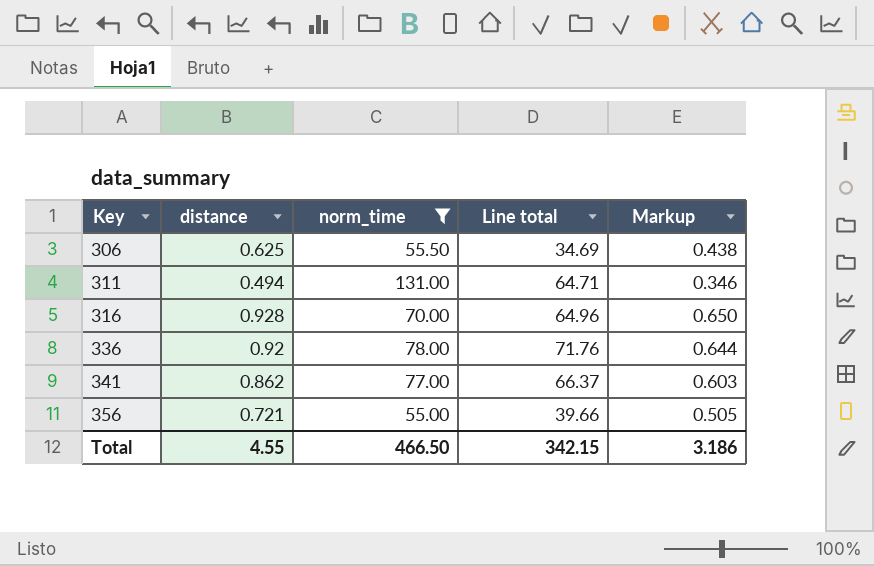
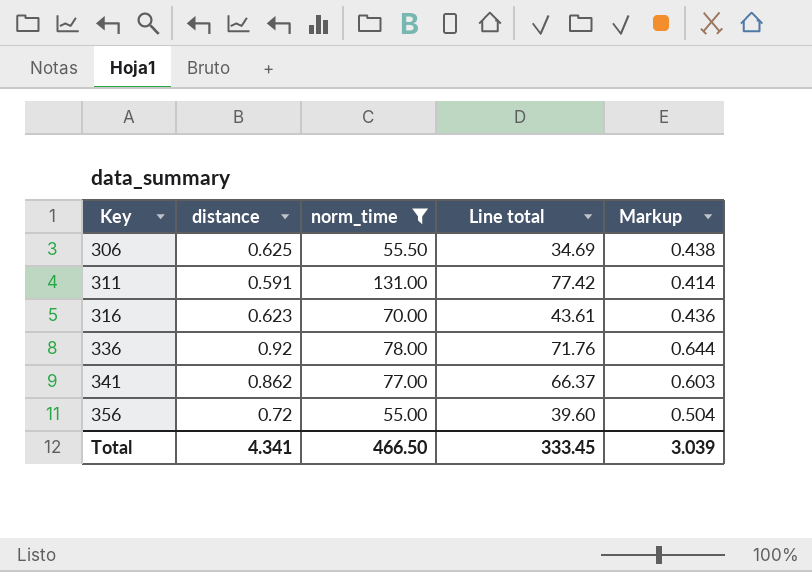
311 | distance: 0.494 -> 0.591
311 | Line total: 64.71 -> 77.42
311 | Markup: 0.346 -> 0.414
316 | distance: 0.928 -> 0.623
316 | Line total: 64.96 -> 43.61
316 | Markup: 0.650 -> 0.436
356 | distance: 0.721 -> 0.72
356 | Line total: 39.66 -> 39.60
356 | Markup: 0.505 -> 0.504
Total | distance: 4.55 -> 4.341
Total | Line total: 342.15 -> 333.45
Total | Markup: 3.186 -> 3.039

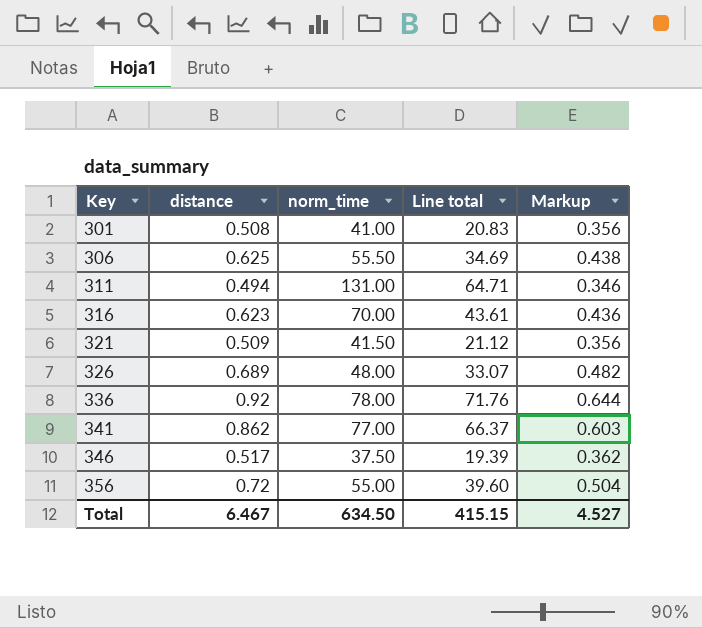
filter: norm_time >= 55.00 -> none
311 | distance: 0.591 -> 0.494
311 | Line total: 77.42 -> 64.71
311 | Markup: 0.414 -> 0.346
Total | distance: 4.341 -> 6.467
Total | norm_time: 466.50 -> 634.50
Total | Line total: 333.45 -> 415.15
Total | Markup: 3.039 -> 4.527

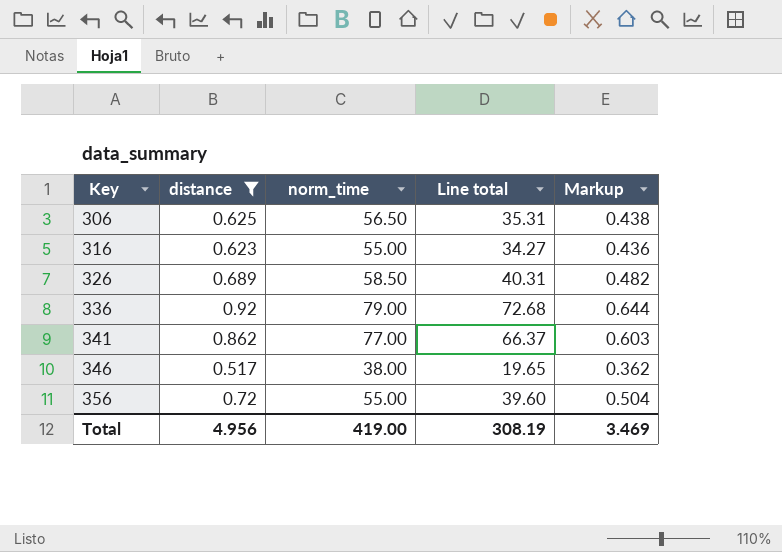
filter: none -> distance >= 0.517
306 | norm_time: 55.50 -> 56.50
306 | Line total: 34.69 -> 35.31
316 | norm_time: 70.00 -> 55.00
316 | Line total: 43.61 -> 34.27
326 | norm_time: 48.00 -> 58.50
326 | Line total: 33.07 -> 40.31
336 | norm_time: 78.00 -> 79.00
336 | Line total: 71.76 -> 72.68
346 | norm_time: 37.50 -> 38.00
346 | Line total: 19.39 -> 19.65
Total | distance: 6.467 -> 4.956
Total | norm_time: 634.50 -> 419.00
Total | Line total: 415.15 -> 308.19
Total | Markup: 4.527 -> 3.469

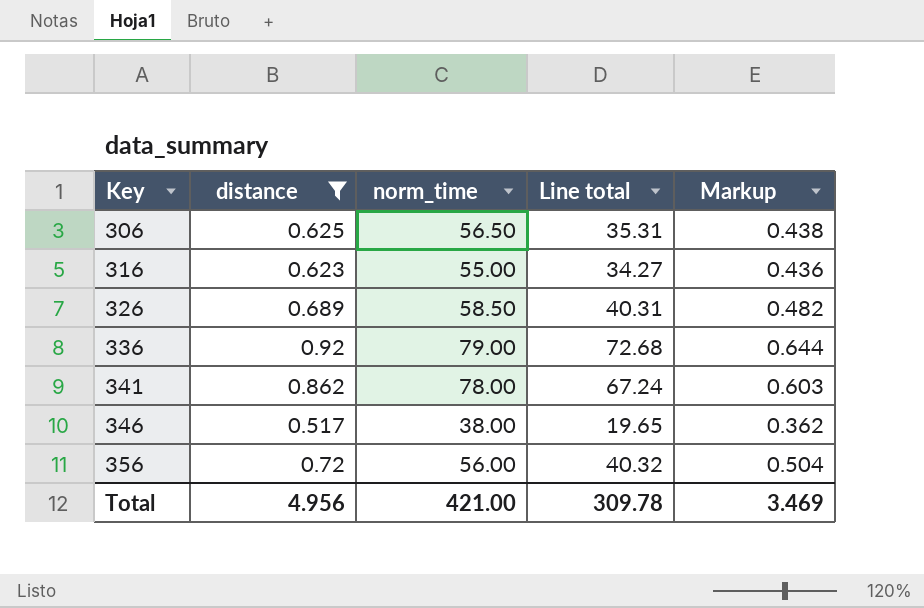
341 | norm_time: 77.00 -> 78.00
341 | Line total: 66.37 -> 67.24
356 | norm_time: 55.00 -> 56.00
356 | Line total: 39.60 -> 40.32
Total | norm_time: 419.00 -> 421.00
Total | Line total: 308.19 -> 309.78

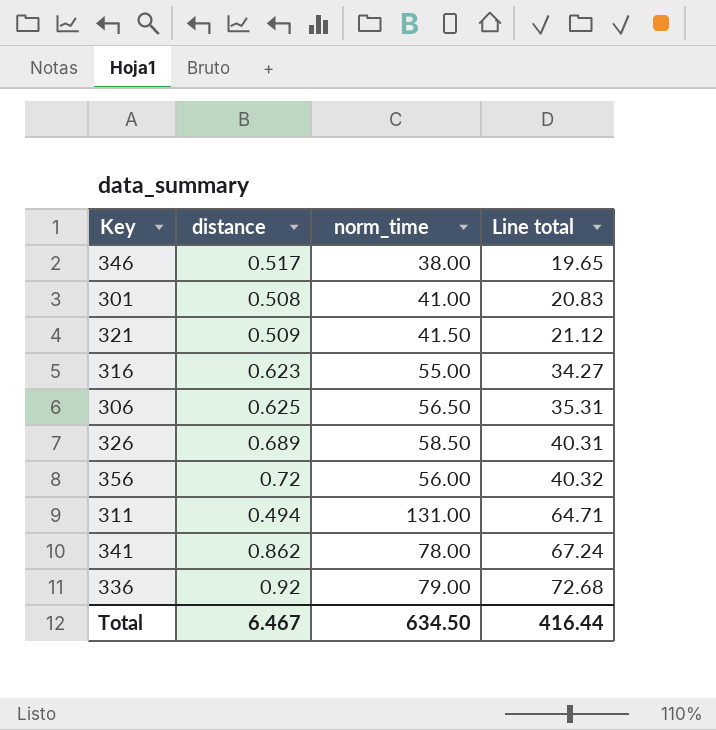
filter: distance >= 0.517 -> none
row order: Key ascending -> Line total ascending
column Markup | formula: [distance] * 0.7 -> none
Total | distance: 4.956 -> 6.467
Total | norm_time: 421.00 -> 634.50
Total | Line total: 309.78 -> 416.44

